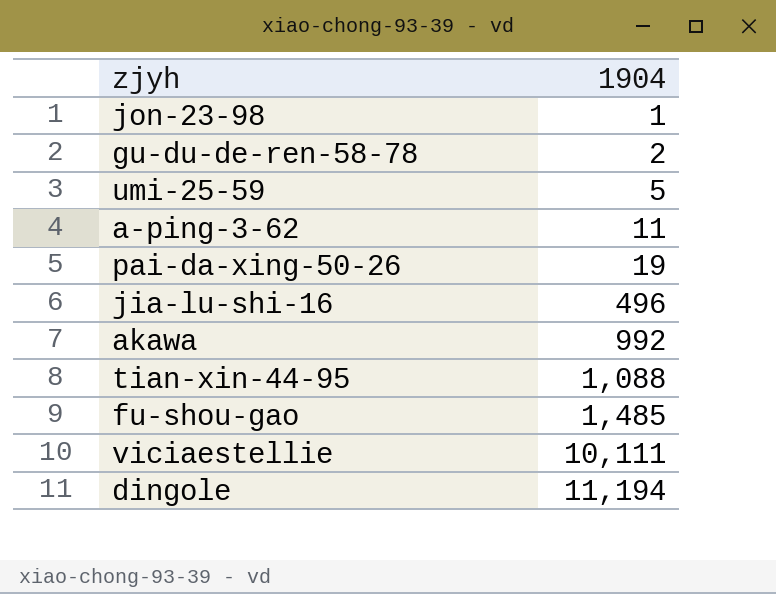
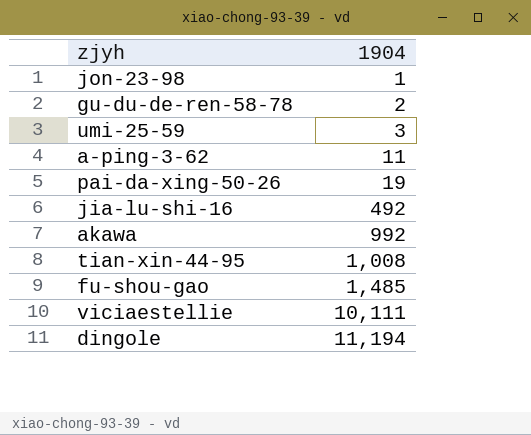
umi-25-59 | 1904: 5 -> 3
jia-lu-shi-16 | 1904: 496 -> 492
tian-xin-44-95 | 1904: 1,088 -> 1,008

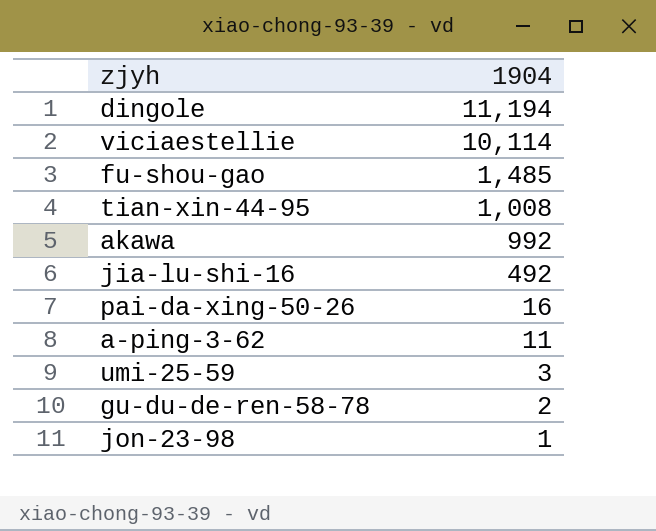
row order: 1904 ascending -> 1904 descending
viciaestellie | 1904: 10,111 -> 10,114
pai-da-xing-50-26 | 1904: 19 -> 16

